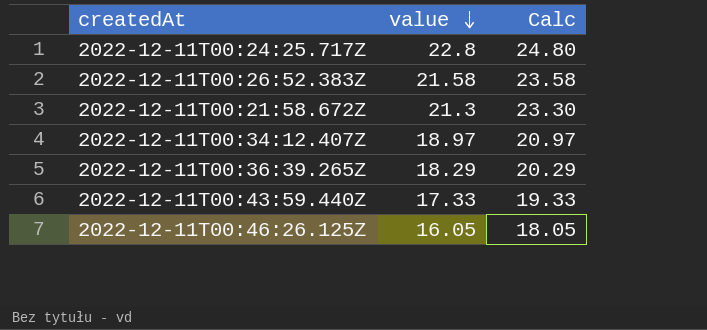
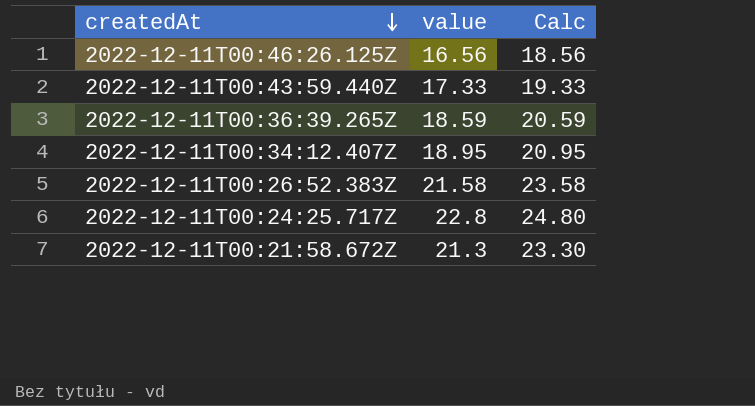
row order: value descending -> createdAt descending
2022-12-11T00:46:26.125Z | value: 16.05 -> 16.56
2022-12-11T00:46:26.125Z | Calc: 18.05 -> 18.56
2022-12-11T00:36:39.265Z | value: 18.29 -> 18.59
2022-12-11T00:36:39.265Z | Calc: 20.29 -> 20.59
2022-12-11T00:34:12.407Z | value: 18.97 -> 18.95
2022-12-11T00:34:12.407Z | Calc: 20.97 -> 20.95

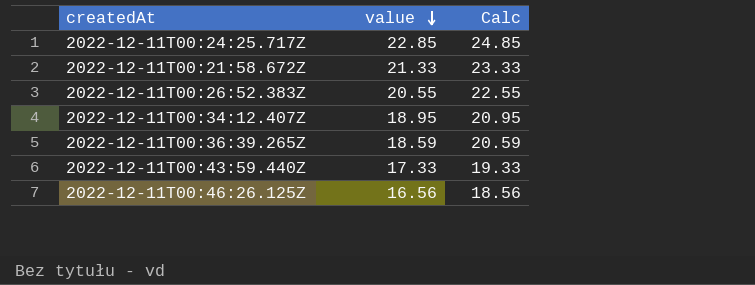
row order: createdAt descending -> value descending
2022-12-11T00:24:25.717Z | value: 22.8 -> 22.85
2022-12-11T00:24:25.717Z | Calc: 24.80 -> 24.85
2022-12-11T00:21:58.672Z | value: 21.3 -> 21.33
2022-12-11T00:21:58.672Z | Calc: 23.30 -> 23.33
2022-12-11T00:26:52.383Z | value: 21.58 -> 20.55
2022-12-11T00:26:52.383Z | Calc: 23.58 -> 22.55

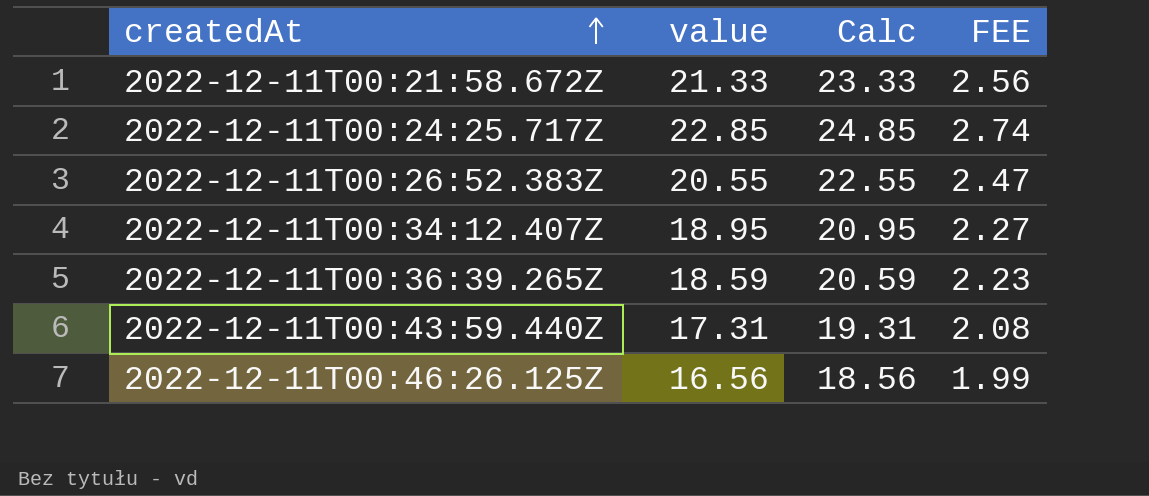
row order: value descending -> createdAt ascending
column FEE | formula: none -> [value] * 0.12
2022-12-11T00:43:59.440Z | value: 17.33 -> 17.31
2022-12-11T00:43:59.440Z | Calc: 19.33 -> 19.31

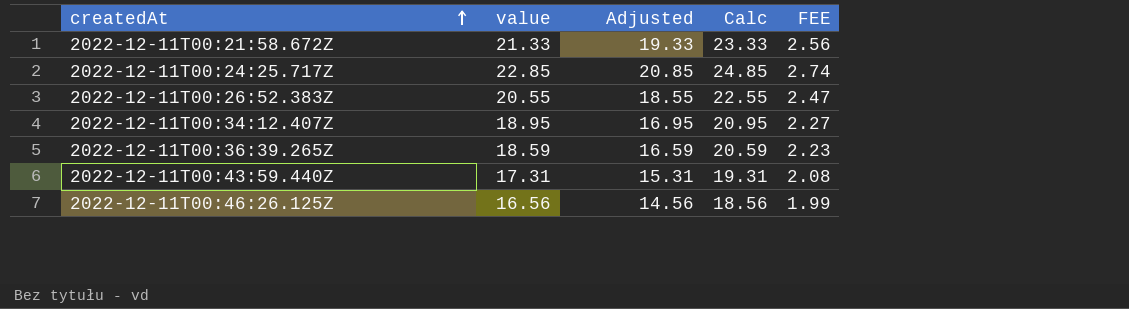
column Adjusted | formula: none -> [value] - 2

